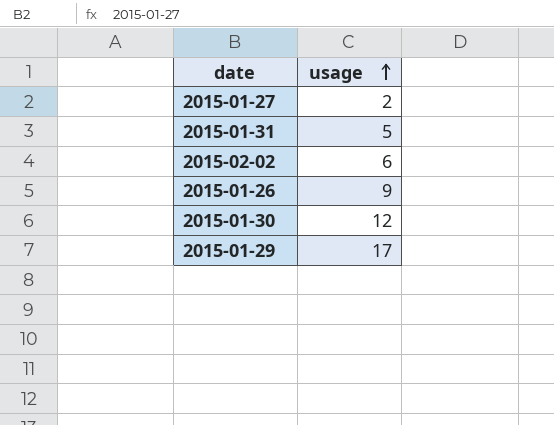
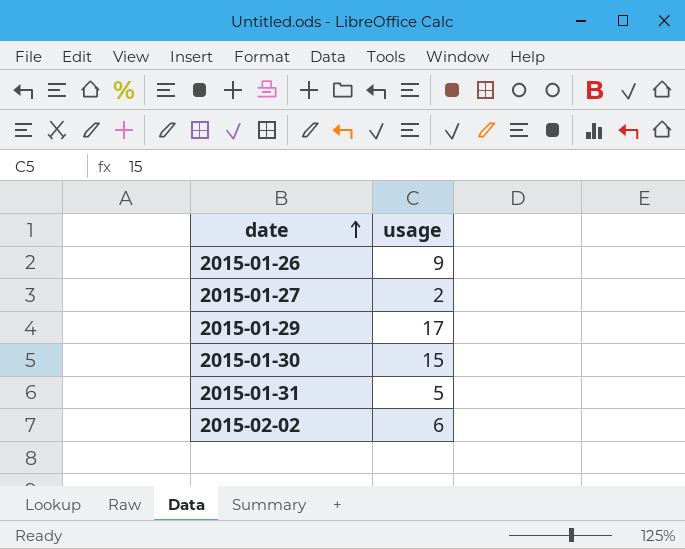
row order: usage ascending -> date ascending
2015-01-30 | usage: 12 -> 15

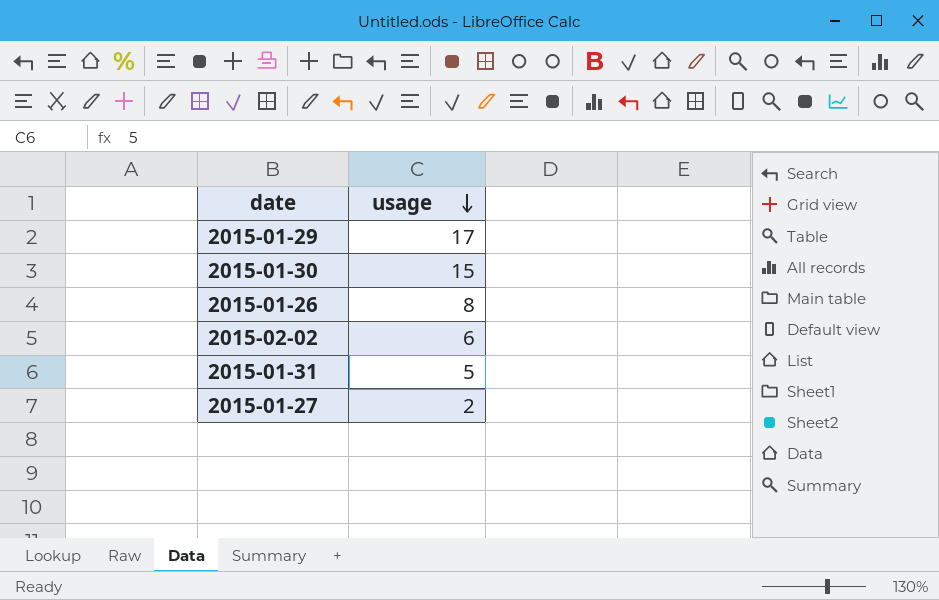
row order: date ascending -> usage descending
2015-01-26 | usage: 9 -> 8

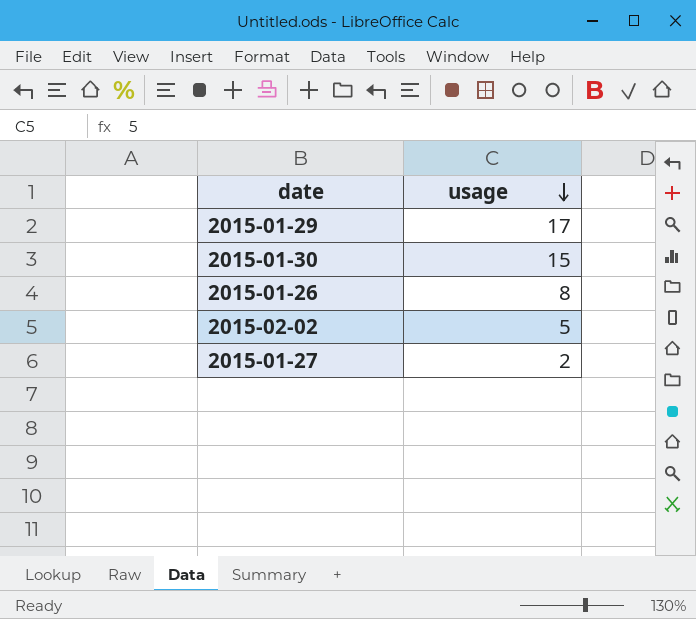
row 2015-01-31: 5 -> none
2015-02-02 | usage: 6 -> 5

